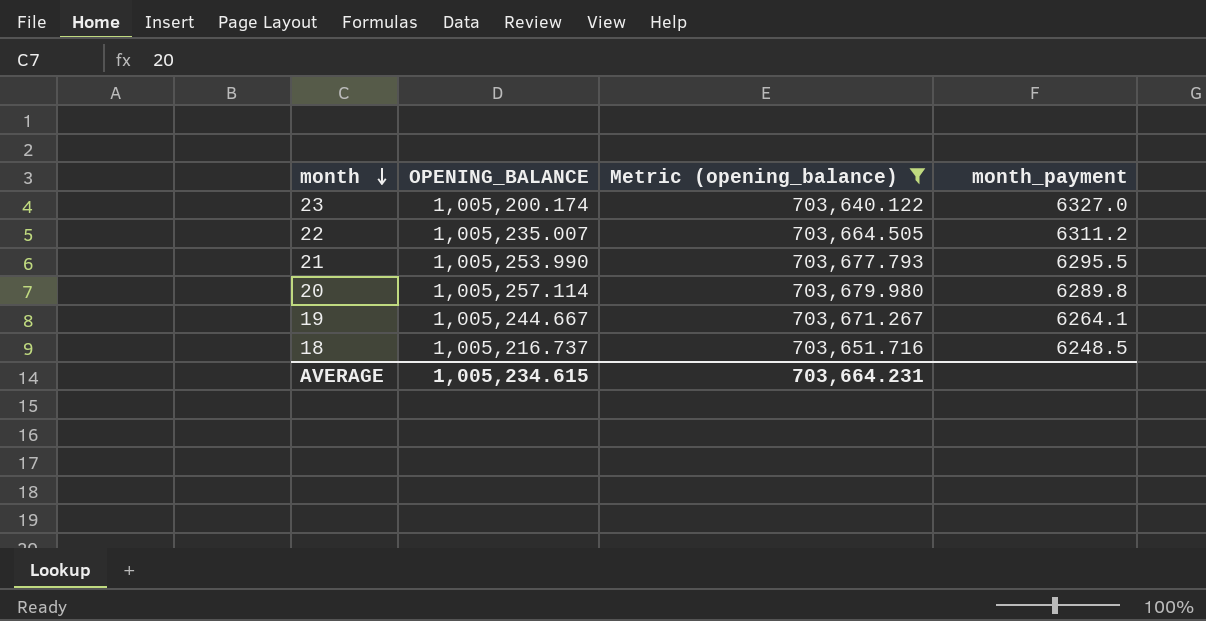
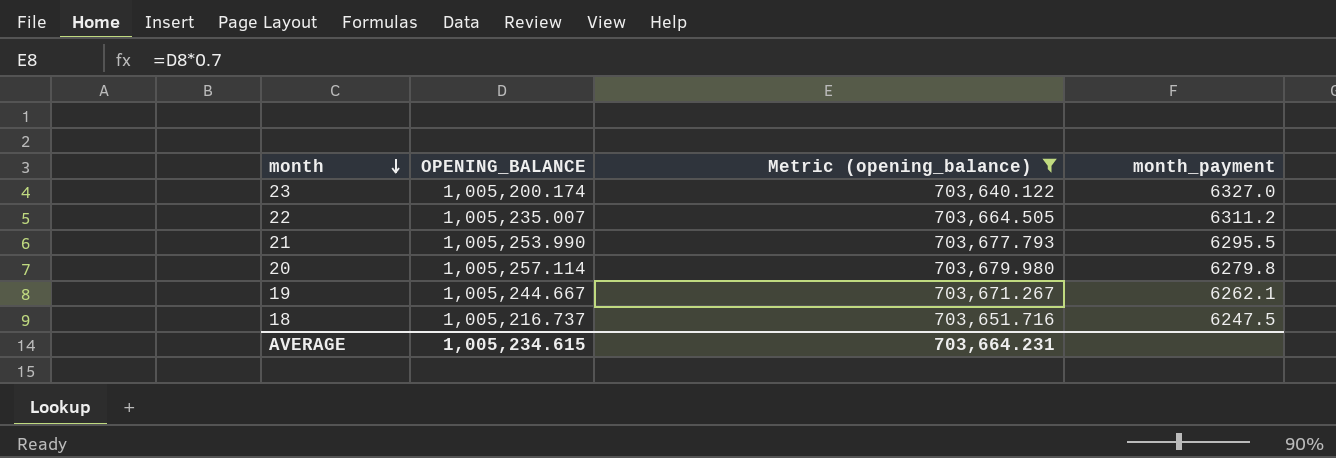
20 | month_payment: 6289.8 -> 6279.8
19 | month_payment: 6264.1 -> 6262.1
18 | month_payment: 6248.5 -> 6247.5

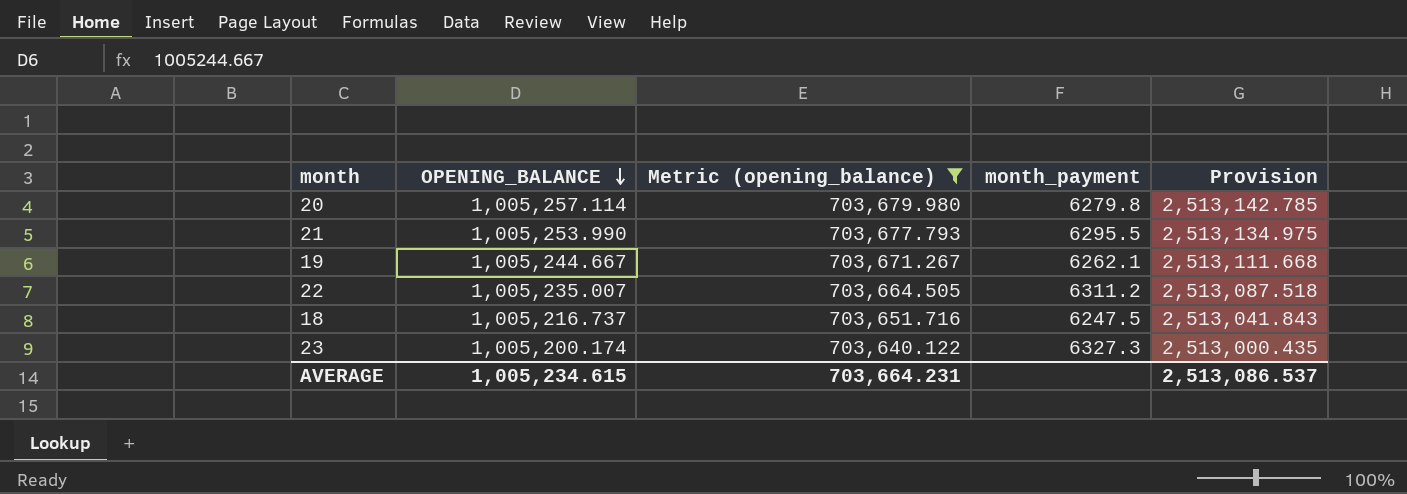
row order: month descending -> OPENING_BALANCE descending
column Provision | formula: none -> [OPENING_BALANCE] * 2.5
23 | month_payment: 6327.0 -> 6327.3

